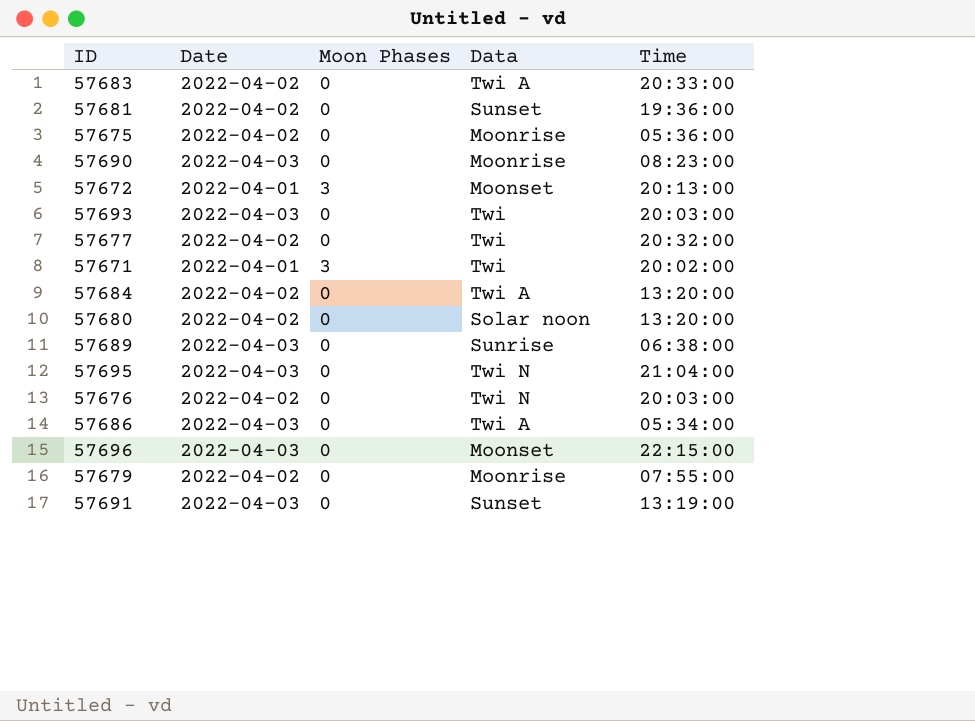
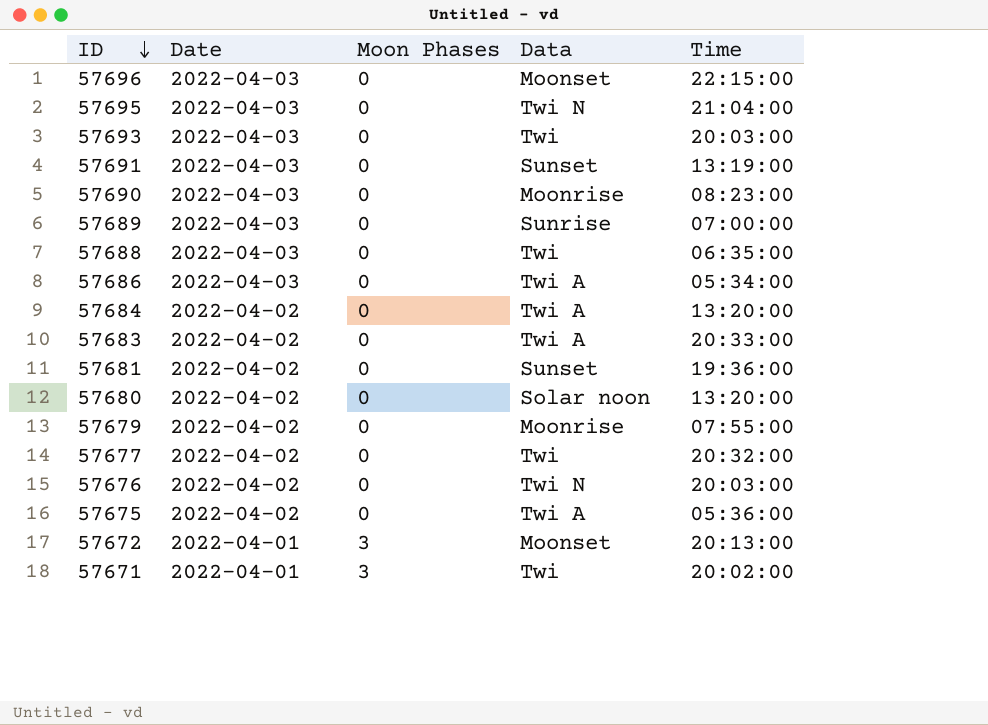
row order: none -> ID descending
57689 | Time: 06:38:00 -> 07:00:00
row 57688: none -> 2022-04-03 | 0 | Twi | 06:35:00
57675 | Data: Moonrise -> Twi A

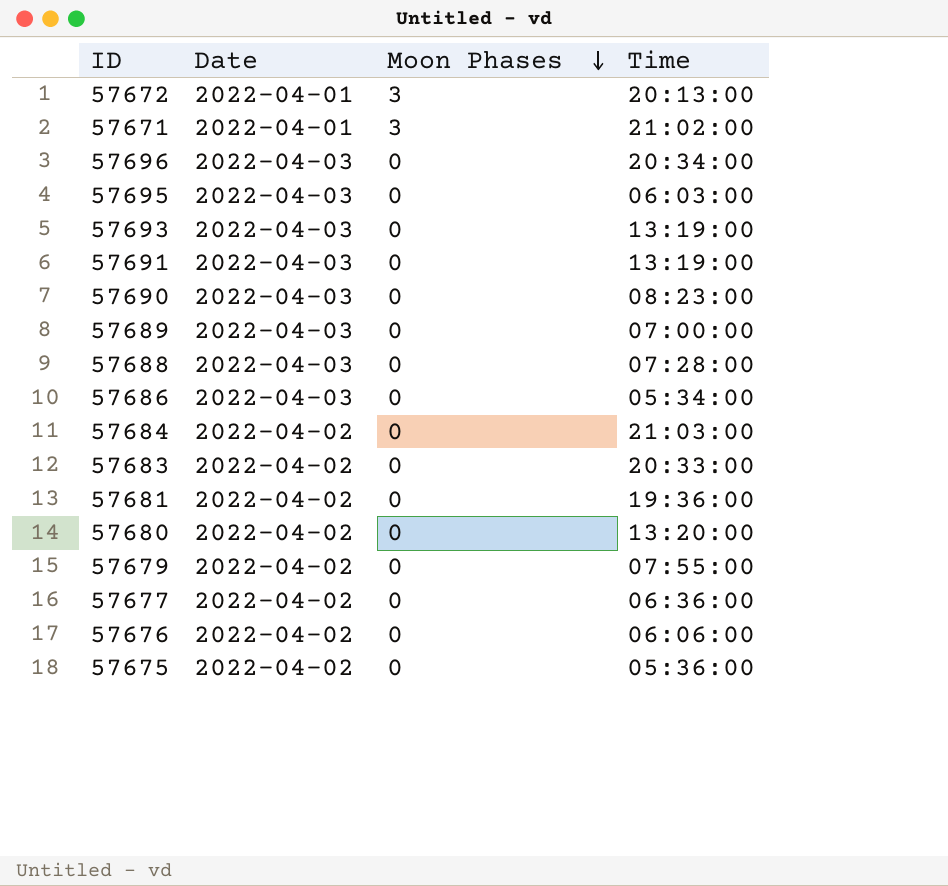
row order: ID descending -> Moon Phases descending
column Data | position: 4 -> none
57671 | Time: 20:02:00 -> 21:02:00
57696 | Time: 22:15:00 -> 20:34:00
57695 | Time: 21:04:00 -> 06:03:00
57693 | Time: 20:03:00 -> 13:19:00
57688 | Time: 06:35:00 -> 07:28:00
57684 | Time: 13:20:00 -> 21:03:00
57677 | Time: 20:32:00 -> 06:36:00
57676 | Time: 20:03:00 -> 06:06:00

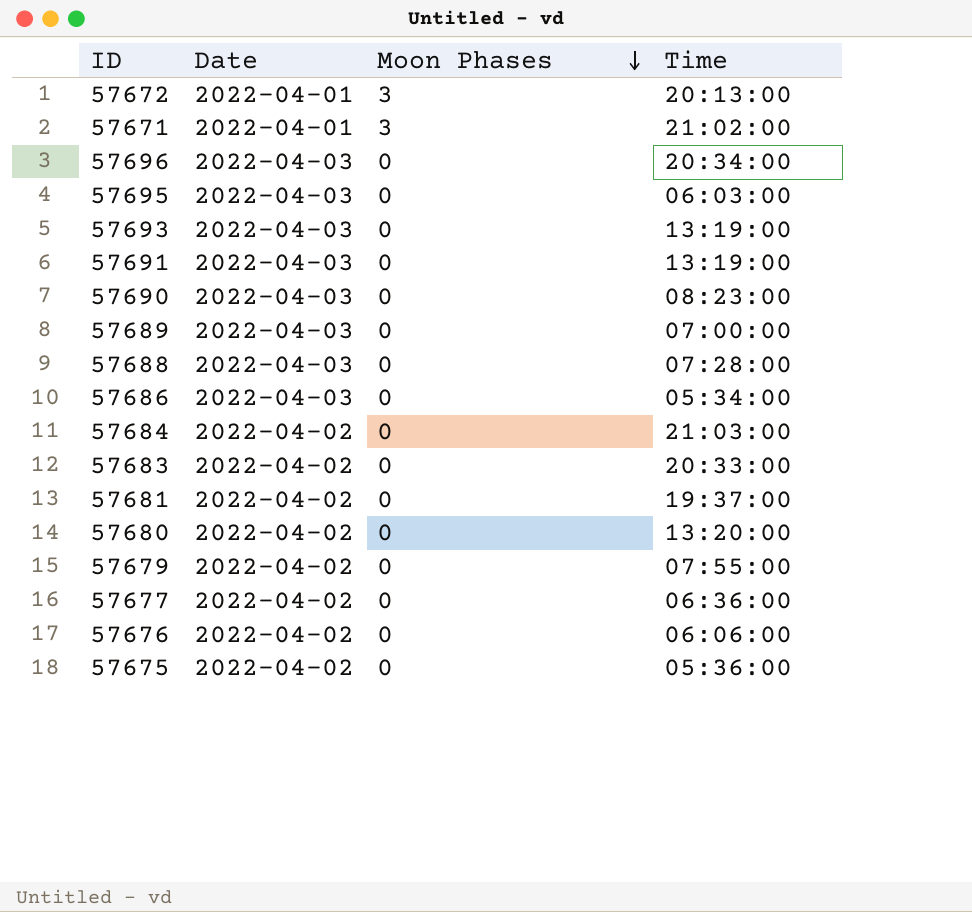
57681 | Time: 19:36:00 -> 19:37:00

